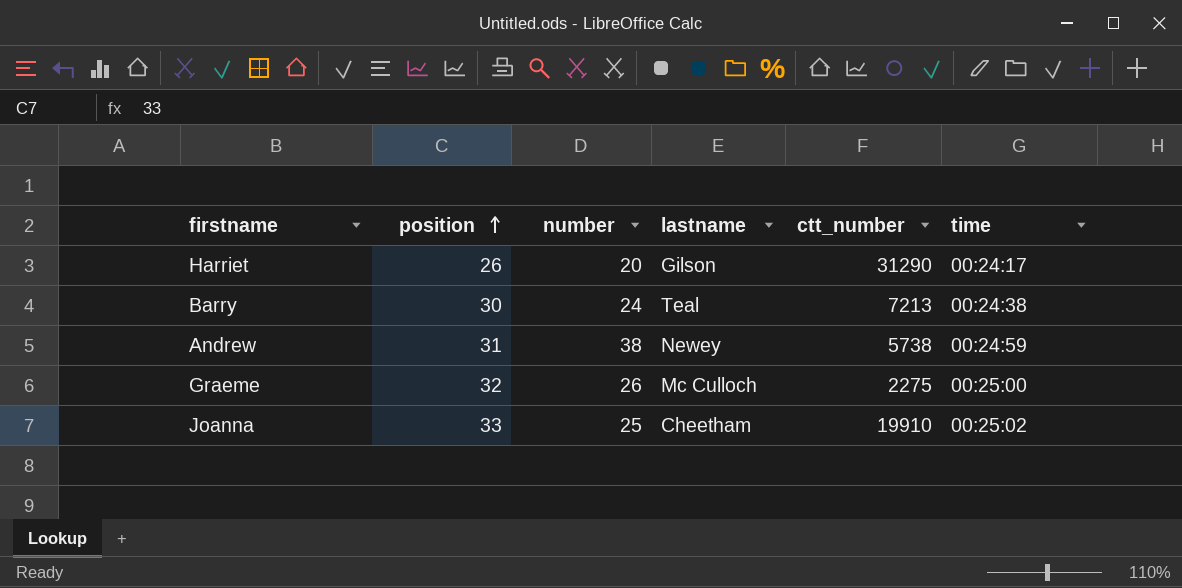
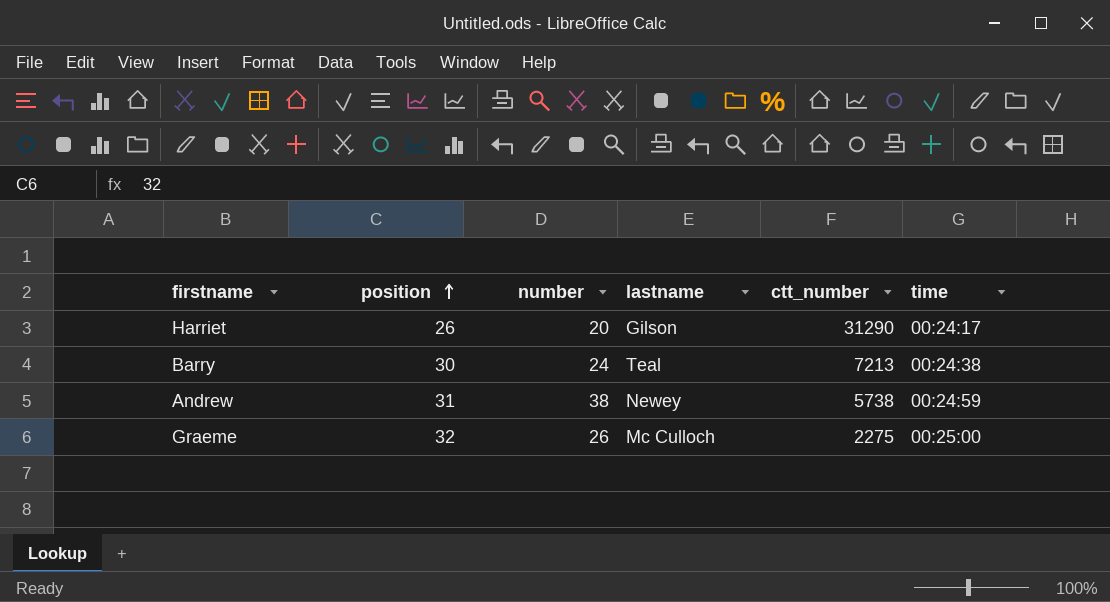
row Joanna: 33 | 25 | Cheetham | 19910 | 00:25:02 -> none

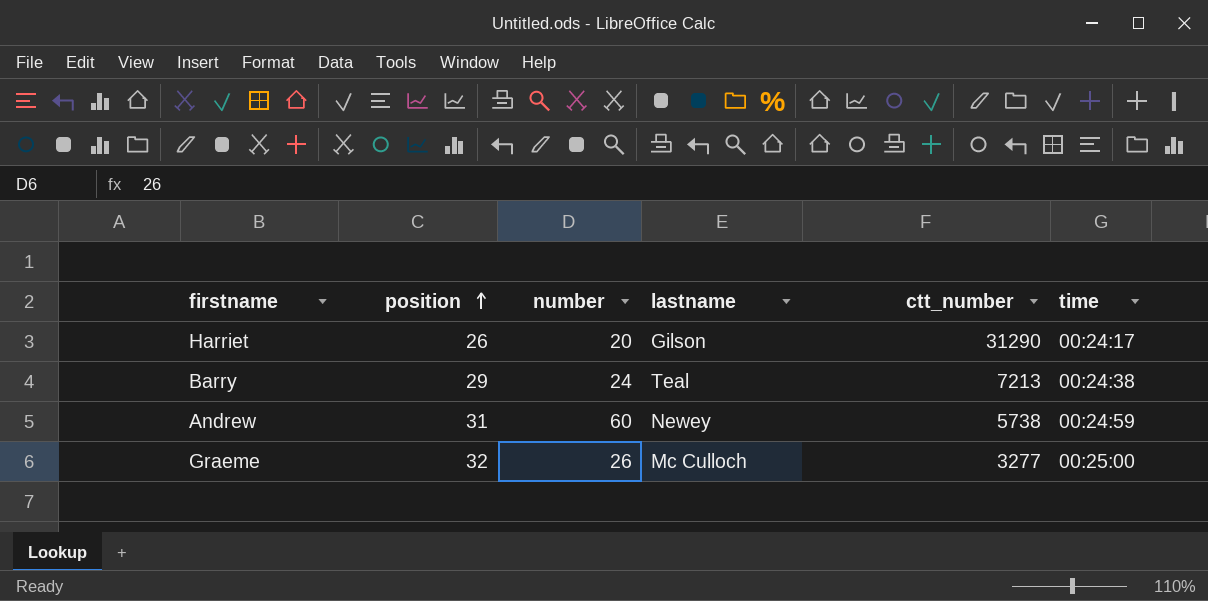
Barry | position: 30 -> 29
Andrew | number: 38 -> 60
Graeme | ctt_number: 2275 -> 3277

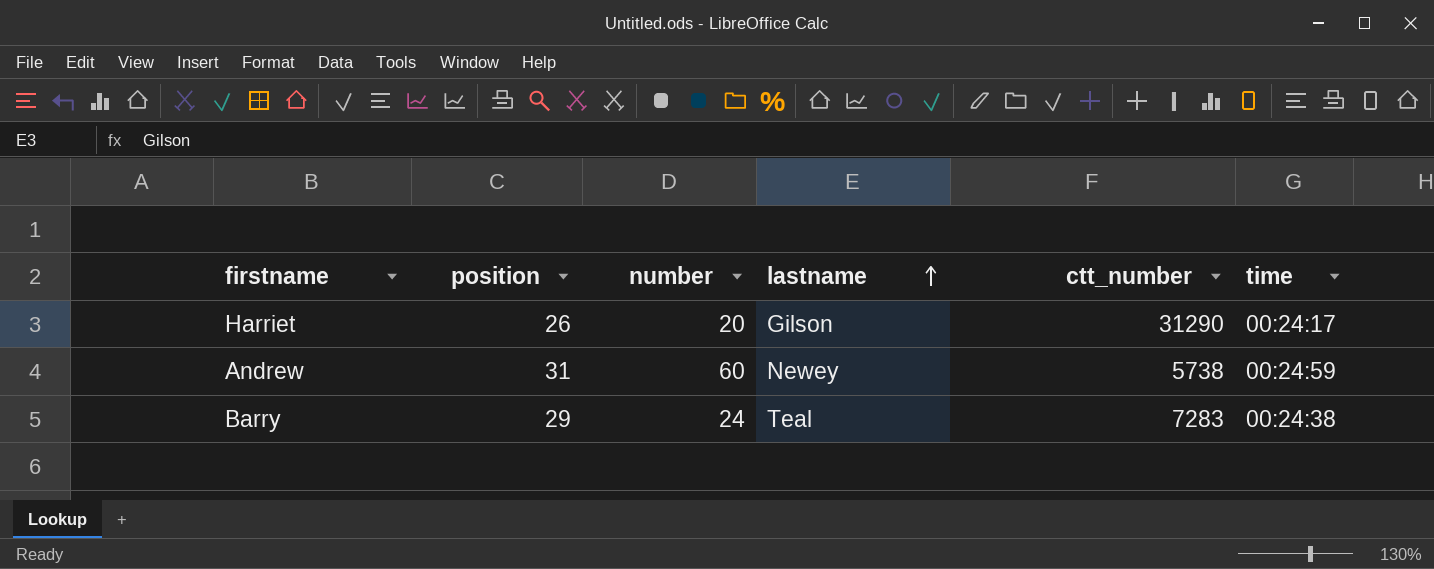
row order: position ascending -> lastname ascending
row Graeme: 32 | 26 | Mc Culloch | 3277 | 00:25:00 -> none
Barry | ctt_number: 7213 -> 7283

